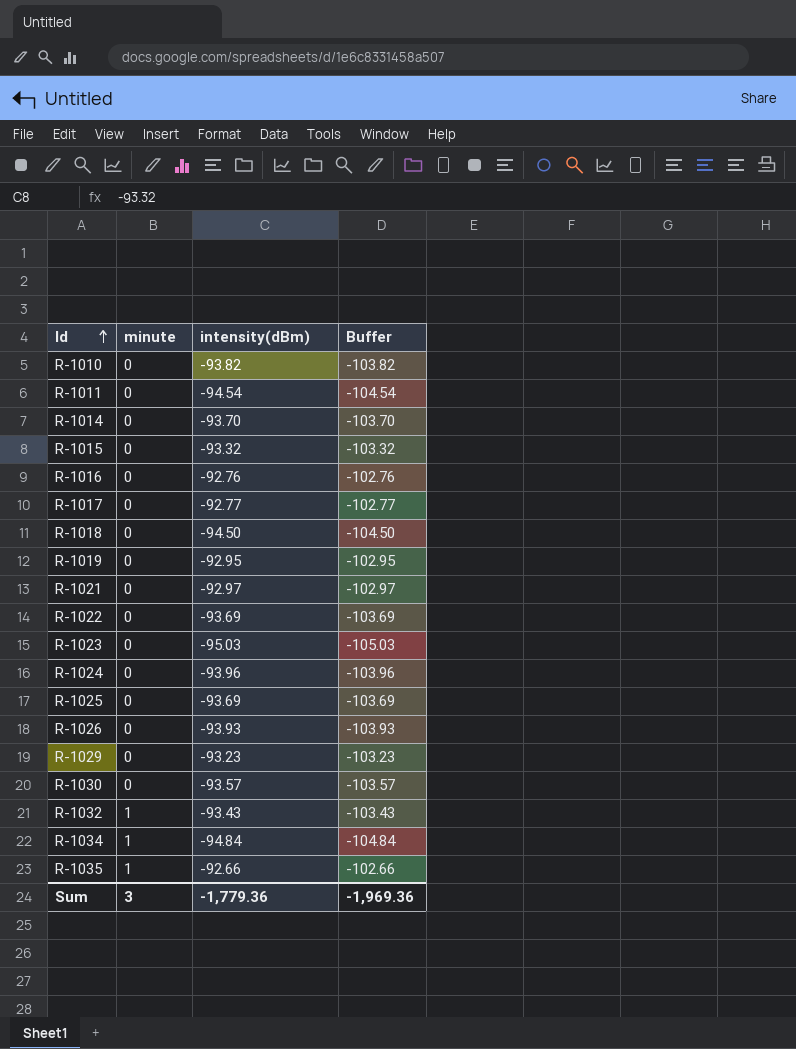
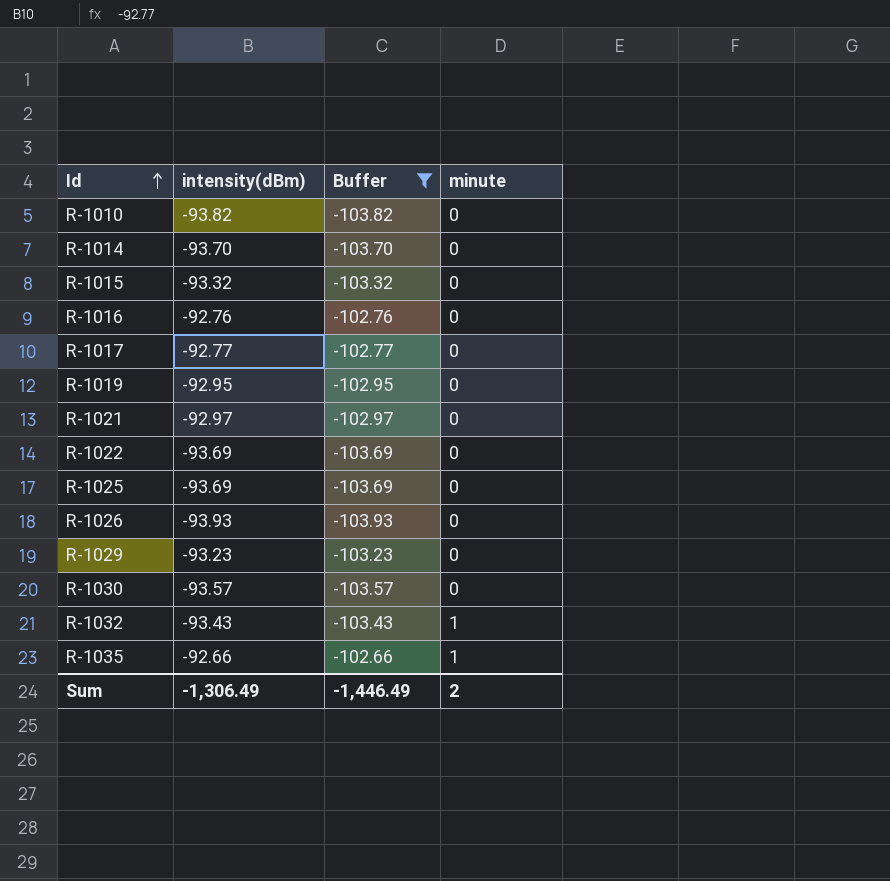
filter: none -> Buffer >= -103.93
column minute | position: 2 -> 4
Sum | intensity(dBm): -1,779.36 -> -1,306.49
Sum | Buffer: -1,969.36 -> -1,446.49
Sum | minute: 3 -> 2

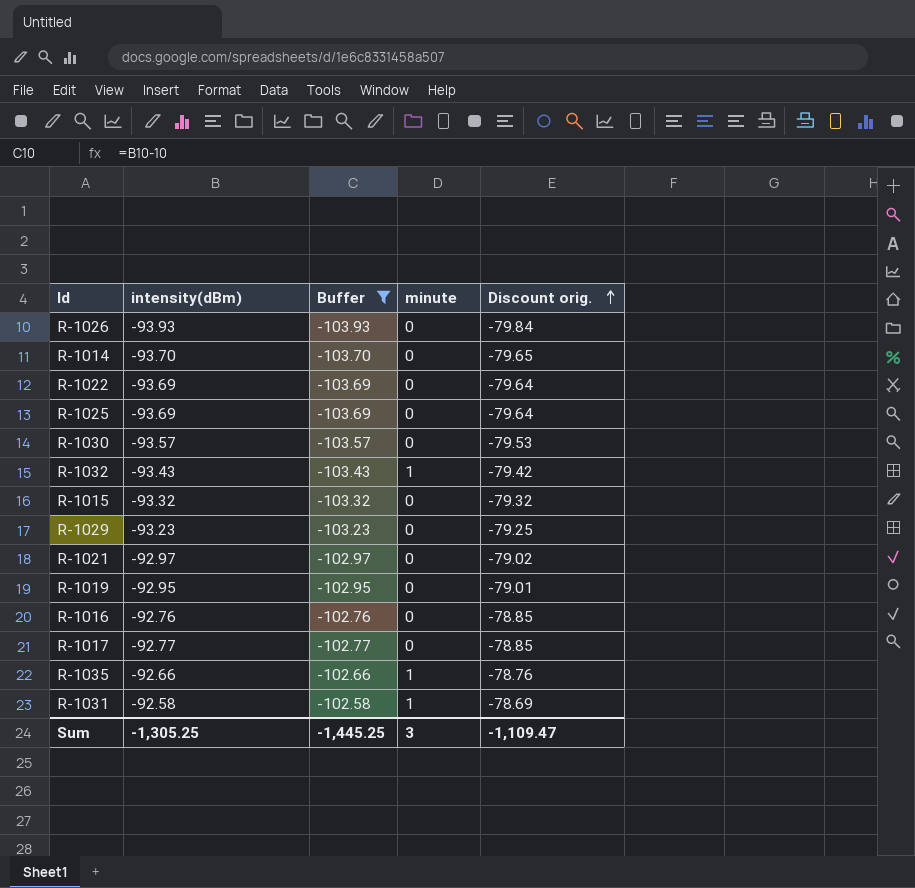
row order: Id ascending -> Discount orig. ascending
column Discount orig. | formula: none -> [intensity(dBm)] * 0.85
row R-1010: -93.82 | -103.82 | 0 -> none
row R-1031: none -> -92.58 | -102.58 | 1 | -78.69
Sum | intensity(dBm): -1,306.49 -> -1,305.25
Sum | Buffer: -1,446.49 -> -1,445.25
Sum | minute: 2 -> 3

